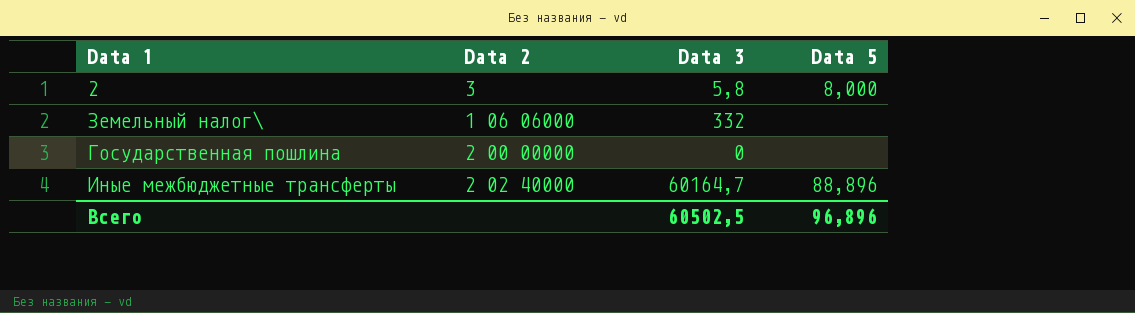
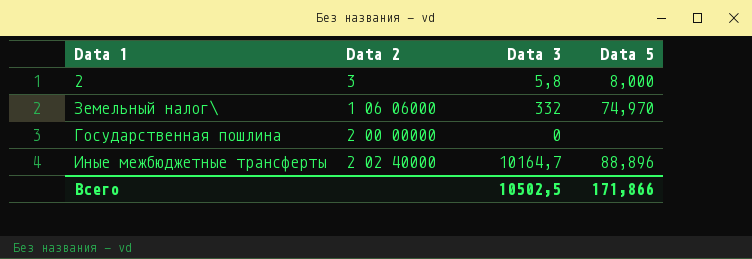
Земельный налог\ | Data 5: none -> 74,970
Иные межбюджетные трансферты | Data 3: 60164,7 -> 10164,7
Всего | Data 3: 60502,5 -> 10502,5
Всего | Data 5: 96,896 -> 171,866

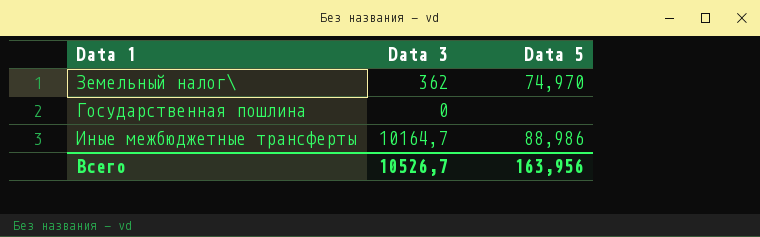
column Data 2 | position: 2 -> none
row 2: 3 | 5,8 | 8,000 -> none
Земельный налог\ | Data 3: 332 -> 362
Иные межбюджетные трансферты | Data 5: 88,896 -> 88,986
Всего | Data 3: 10502,5 -> 10526,7
Всего | Data 5: 171,866 -> 163,956

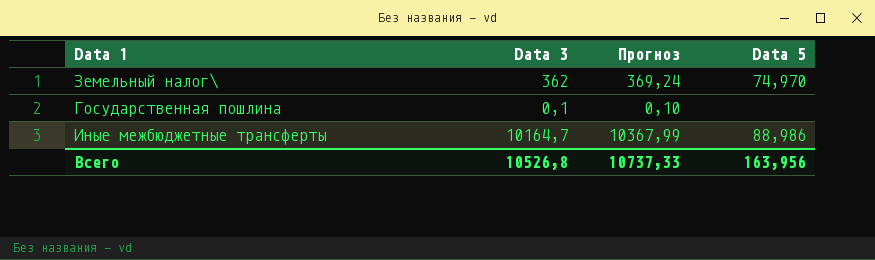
column Прогноз | formula: none -> [Data 3] * 1,02
Государственная пошлина | Data 3: 0 -> 0,1
Всего | Data 3: 10526,7 -> 10526,8

